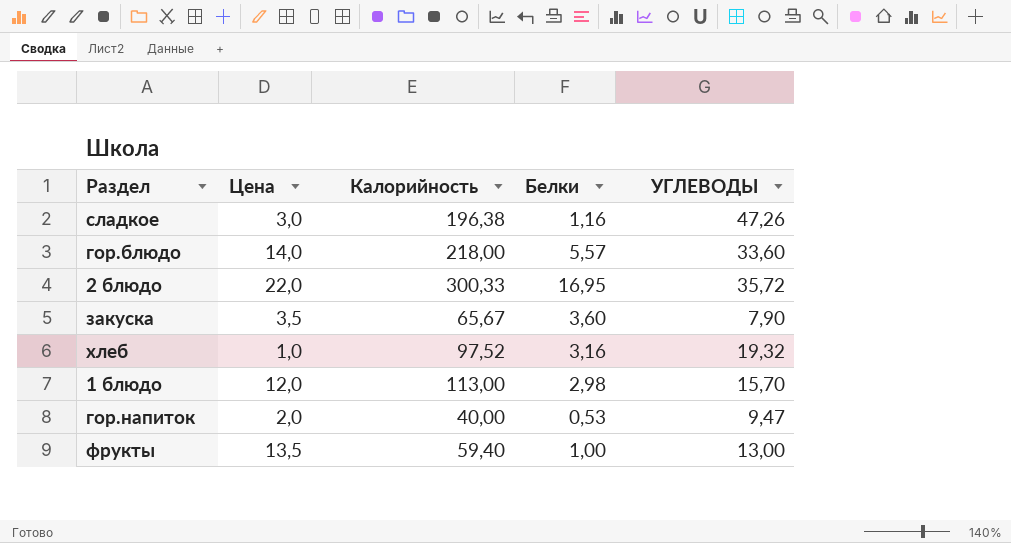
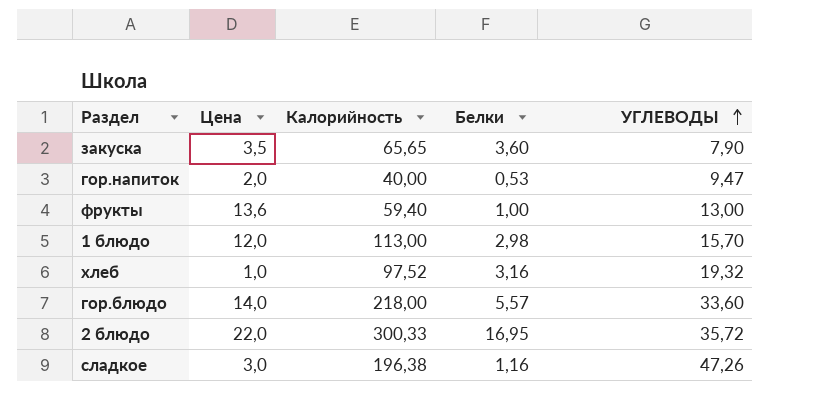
row order: none -> УГЛЕВОДЫ ascending
закуска | Калорийность: 65,67 -> 65,65
фрукты | Цена: 13,5 -> 13,6

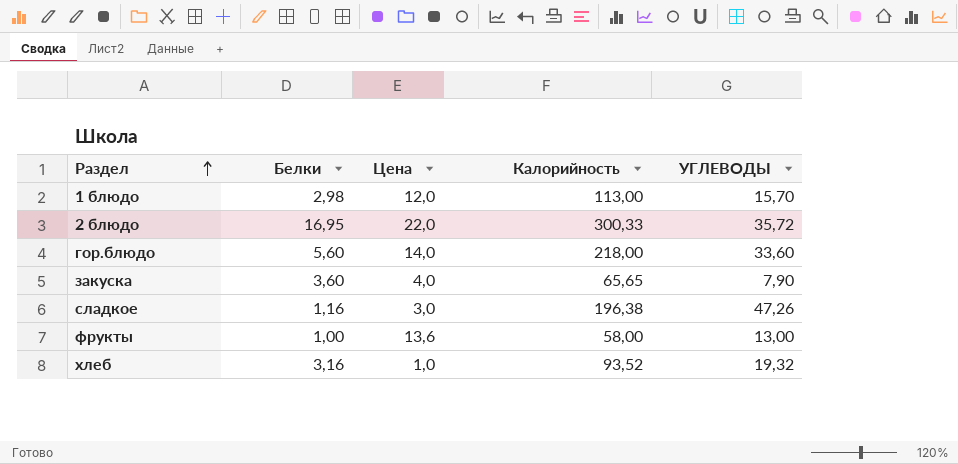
row order: УГЛЕВОДЫ ascending -> Раздел ascending
column Белки | position: 4 -> 2
row гор.напиток: 2,0 | 40,00 | 0,53 | 9,47 -> none
гор.блюдо | Белки: 5,57 -> 5,60
закуска | Цена: 3,5 -> 4,0
фрукты | Калорийность: 59,40 -> 58,00
хлеб | Калорийность: 97,52 -> 93,52

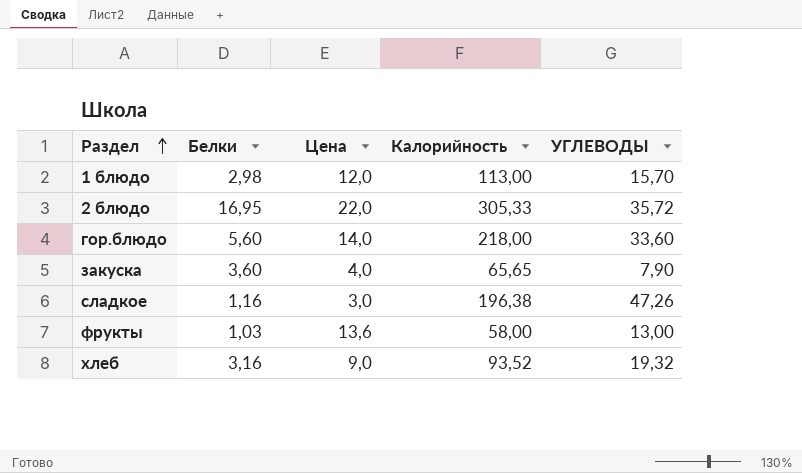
2 блюдо | Калорийность: 300,33 -> 305,33
фрукты | Белки: 1,00 -> 1,03
хлеб | Цена: 1,0 -> 9,0

